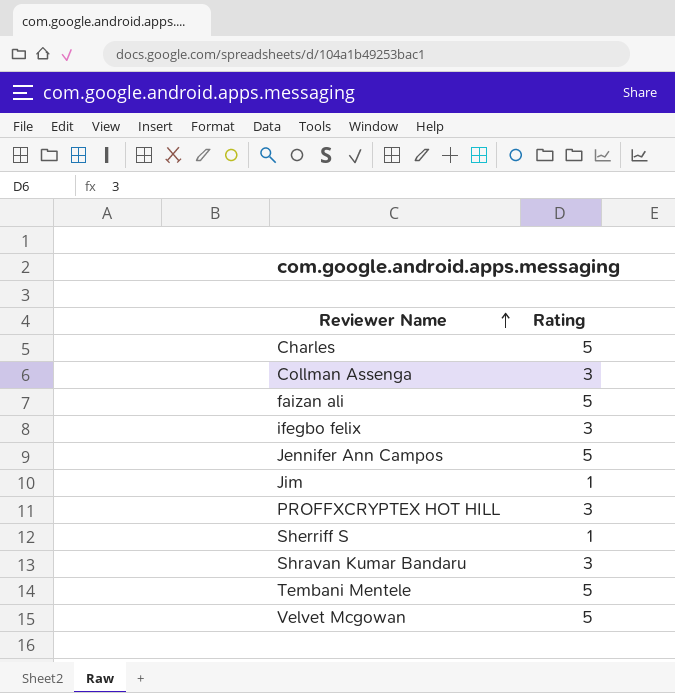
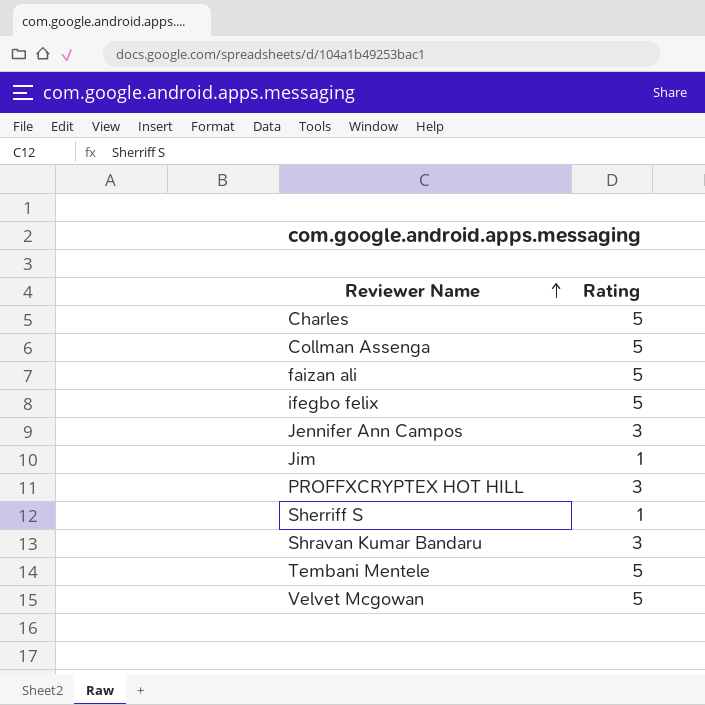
Collman Assenga | Rating: 3 -> 5
ifegbo felix | Rating: 3 -> 5
Jennifer Ann Campos | Rating: 5 -> 3

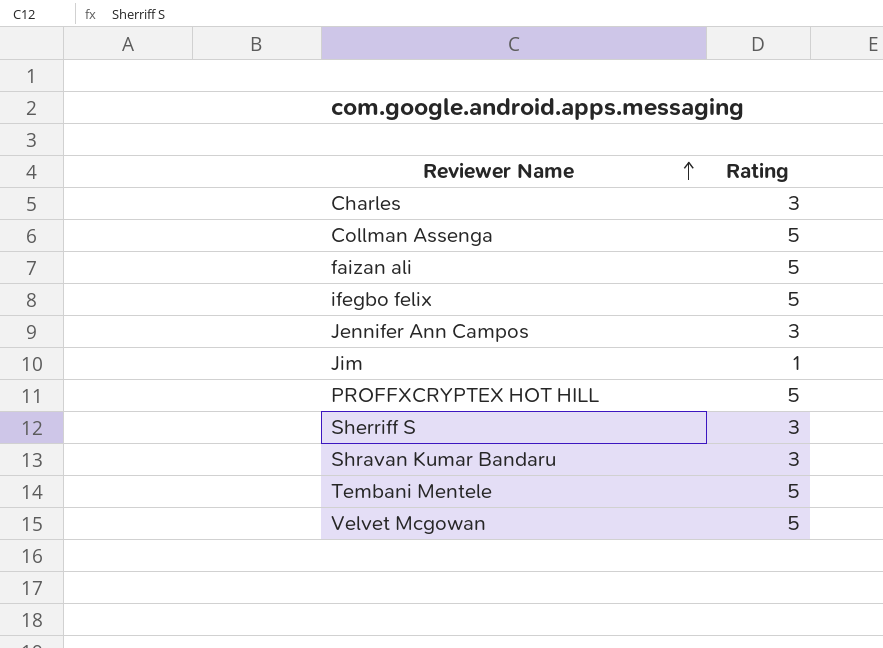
Charles | Rating: 5 -> 3
PROFFXCRYPTEX HOT HILL | Rating: 3 -> 5
Sherriff S | Rating: 1 -> 3

